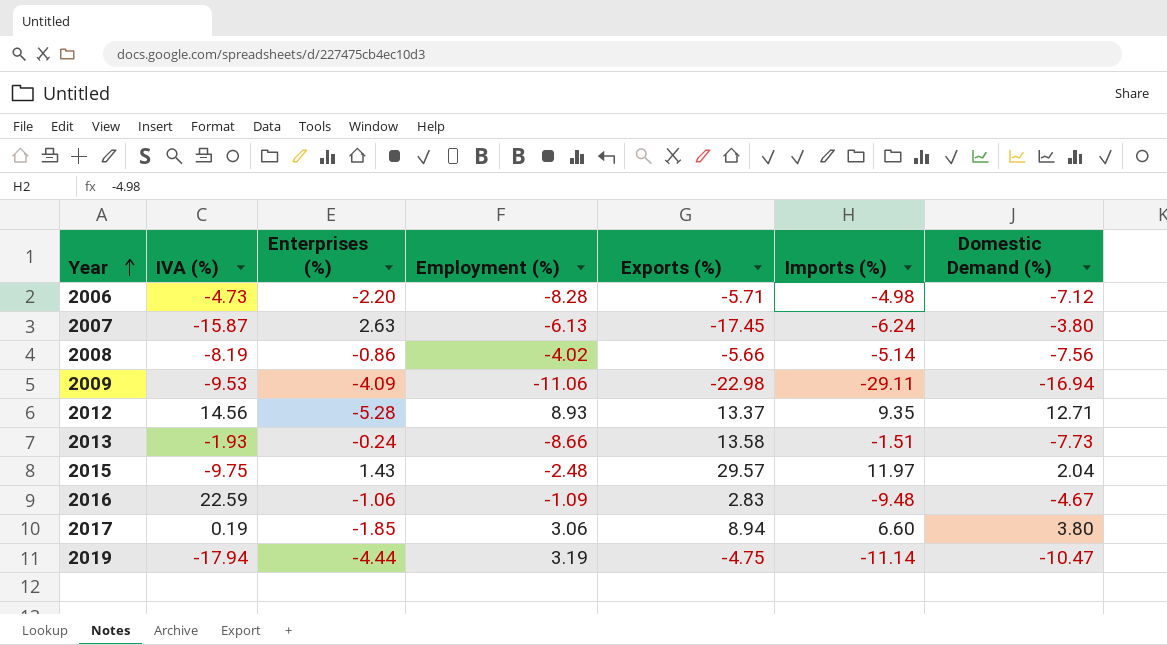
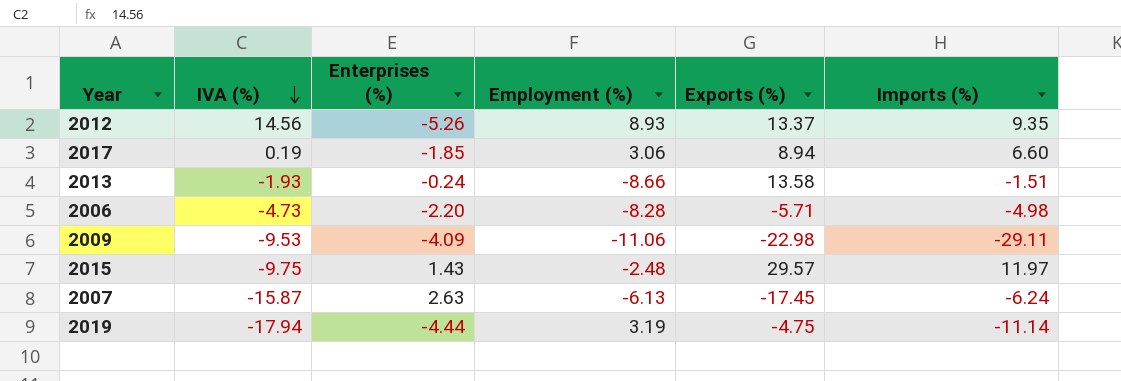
row order: Year ascending -> IVA (%) descending
column Domestic Demand (%) | position: 7 -> none
row 2008: -8.19 | -0.86 | -4.02 | -5.66 | -5.14 | -7.56 -> none
row 2016: 22.59 | -1.06 | -1.09 | 2.83 | -9.48 | -4.67 -> none
2012 | Enterprises (%): -5.28 -> -5.26

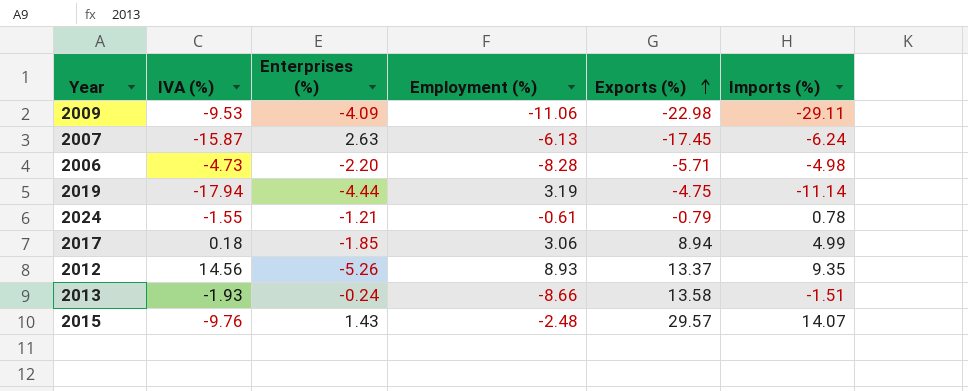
row order: IVA (%) descending -> Exports (%) ascending
row 2024: none -> -1.55 | -1.21 | -0.61 | -0.79 | 0.78
2017 | IVA (%): 0.19 -> 0.18
2017 | Imports (%): 6.60 -> 4.99
2015 | IVA (%): -9.75 -> -9.76
2015 | Imports (%): 11.97 -> 14.07

